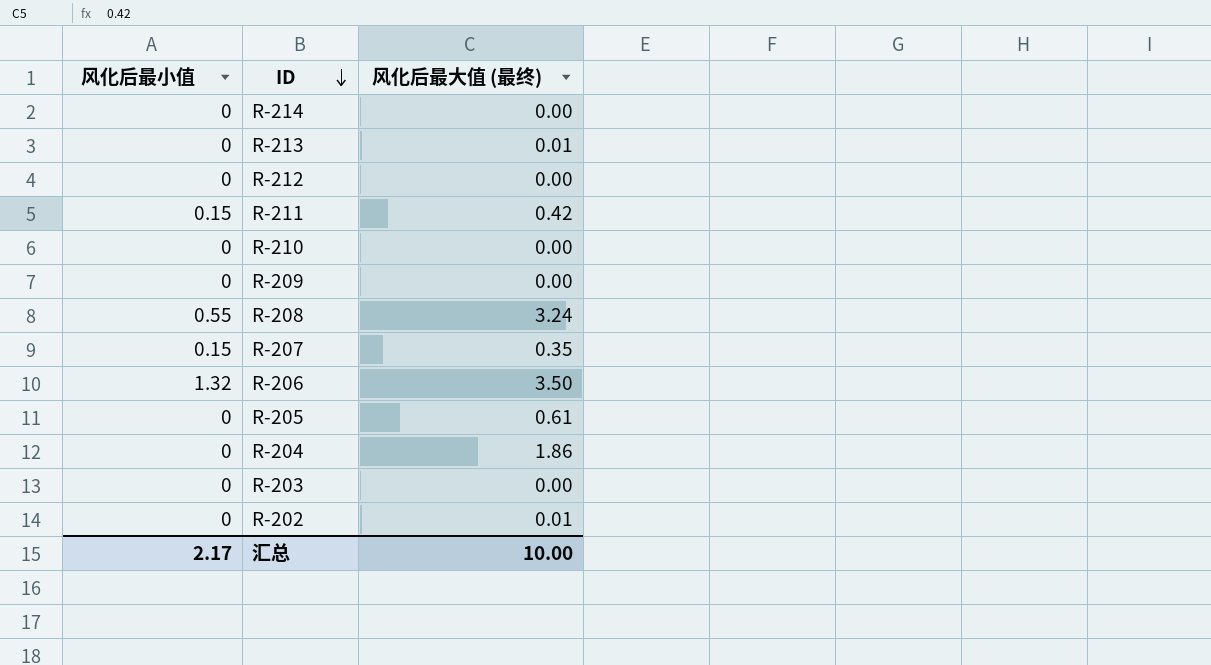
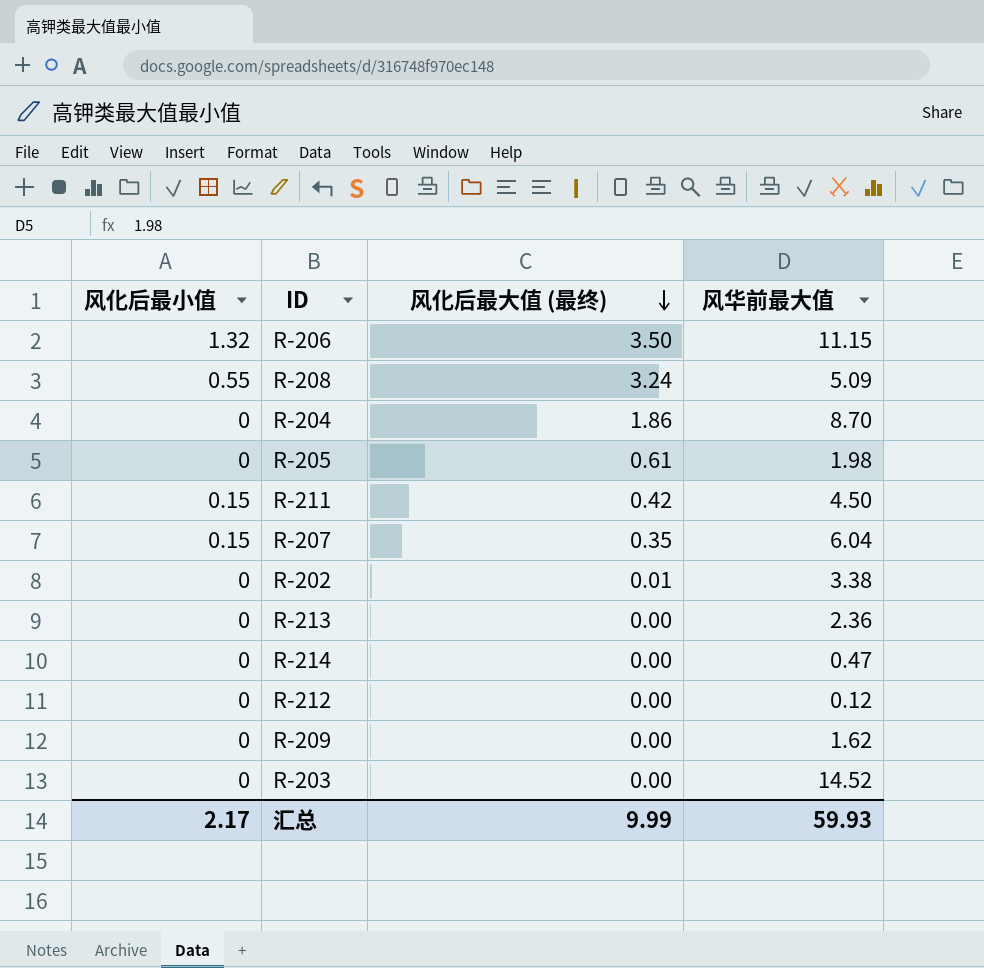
row order: ID descending -> 风化后最大值 (最终) descending
column 风华前最大值 | position: none -> 4
row R-210: 0 | 0.00 -> none
R-213 | 风化后最大值 (最终): 0.01 -> 0.00
汇总 | 风化后最大值 (最终): 10.00 -> 9.99

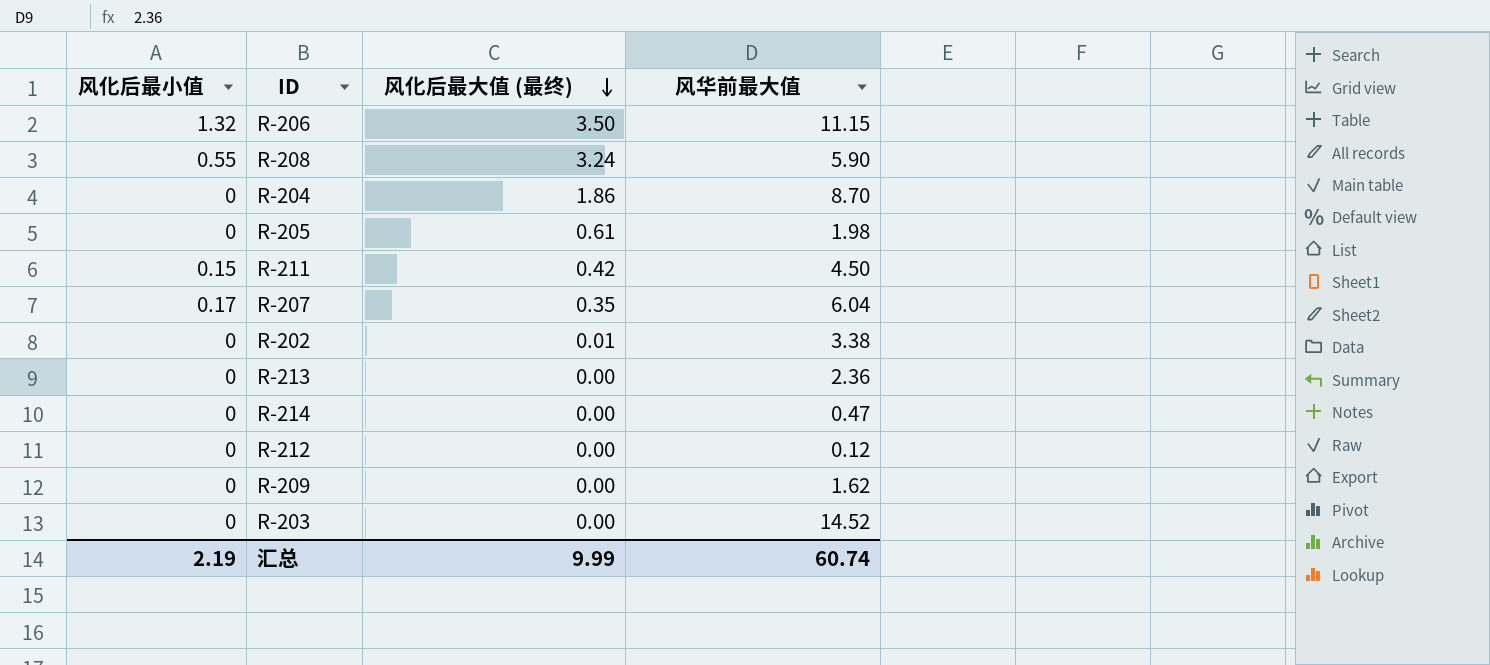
R-208 | 风华前最大值: 5.09 -> 5.90
R-207 | 风化后最小值: 0.15 -> 0.17
汇总 | 风化后最小值: 2.17 -> 2.19
汇总 | 风华前最大值: 59.93 -> 60.74

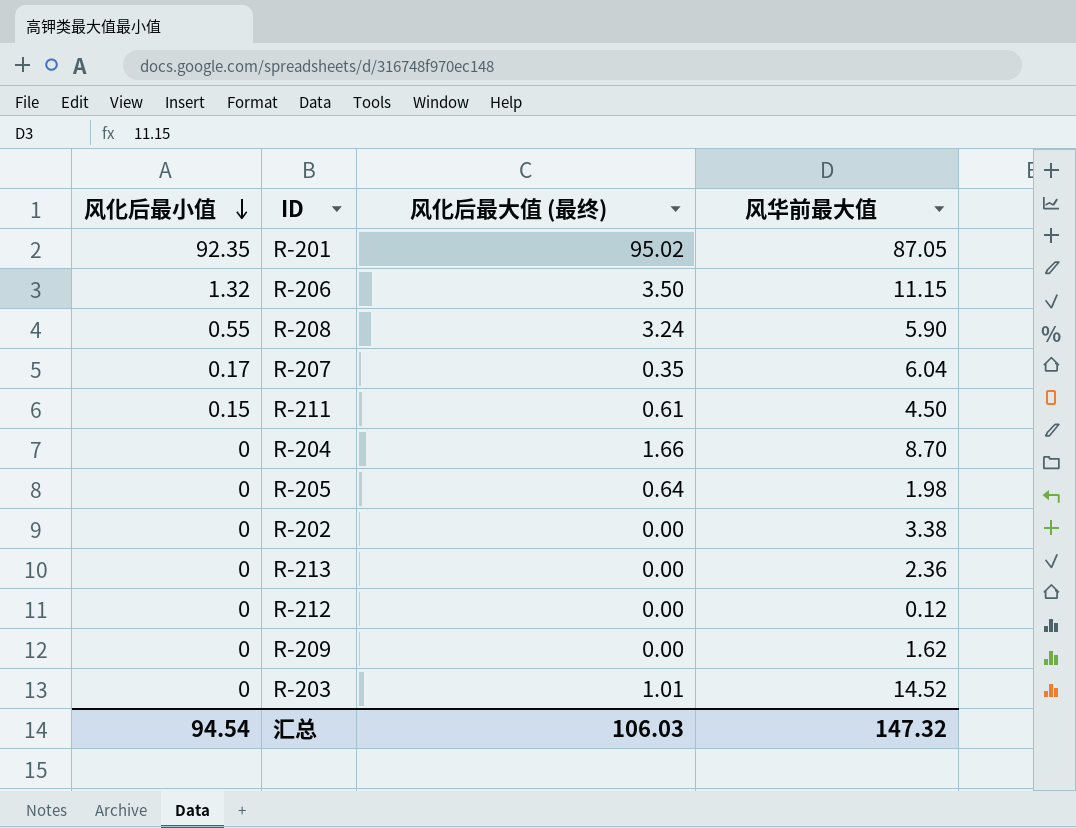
row order: 风化后最大值 (最终) descending -> 风化后最小值 descending
row R-214: 0 | 0.00 | 0.47 -> none
row R-201: none -> 92.35 | 95.02 | 87.05
R-211 | 风化后最大值 (最终): 0.42 -> 0.61
R-204 | 风化后最大值 (最终): 1.86 -> 1.66
R-205 | 风化后最大值 (最终): 0.61 -> 0.64
R-202 | 风化后最大值 (最终): 0.01 -> 0.00
R-203 | 风化后最大值 (最终): 0.00 -> 1.01
汇总 | 风化后最小值: 2.19 -> 94.54
汇总 | 风化后最大值 (最终): 9.99 -> 106.03
汇总 | 风华前最大值: 60.74 -> 147.32

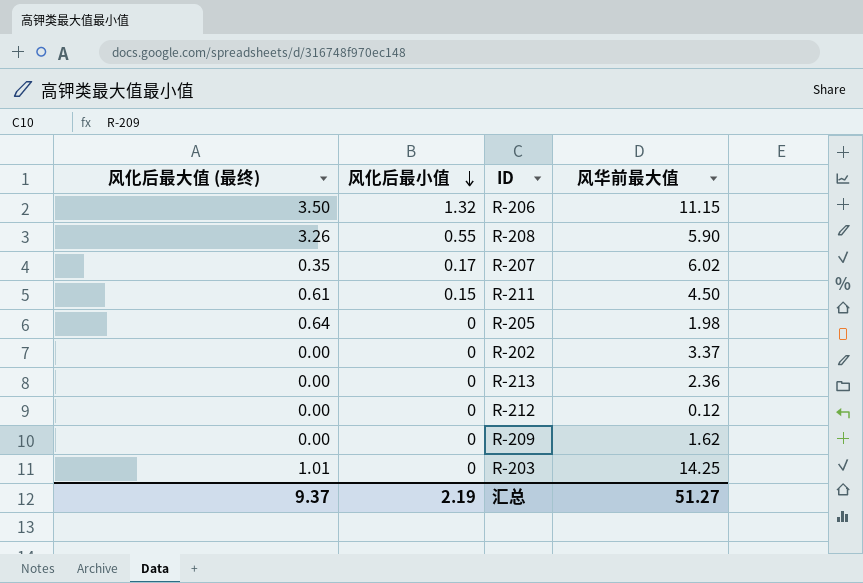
column 风化后最大值 (最终) | position: 3 -> 1
row R-201: 92.35 | 95.02 | 87.05 -> none
row R-204: 0 | 1.66 | 8.70 -> none
R-208 | 风化后最大值 (最终): 3.24 -> 3.26
R-207 | 风华前最大值: 6.04 -> 6.02
R-202 | 风华前最大值: 3.38 -> 3.37
R-203 | 风华前最大值: 14.52 -> 14.25
汇总 | 风化后最大值 (最终): 106.03 -> 9.37
汇总 | 风化后最小值: 94.54 -> 2.19
汇总 | 风华前最大值: 147.32 -> 51.27

